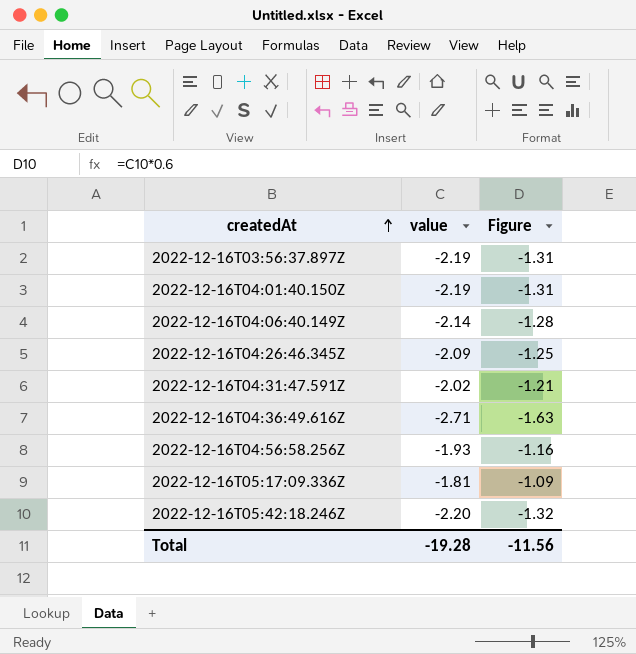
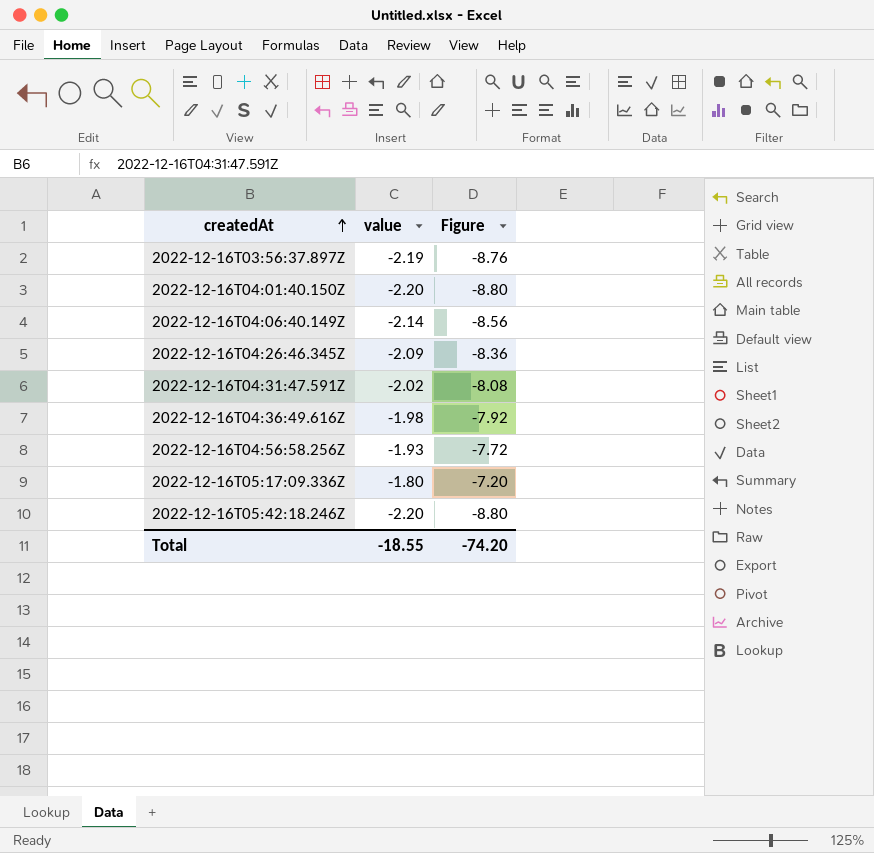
column Figure | formula: [value] * 0.6 -> [value] * 4
2022-12-16T04:01:40.150Z | value: -2.19 -> -2.20
2022-12-16T04:36:49.616Z | value: -2.71 -> -1.98
2022-12-16T05:17:09.336Z | value: -1.81 -> -1.80
Total | value: -19.28 -> -18.55
Total | Figure: -11.56 -> -74.20

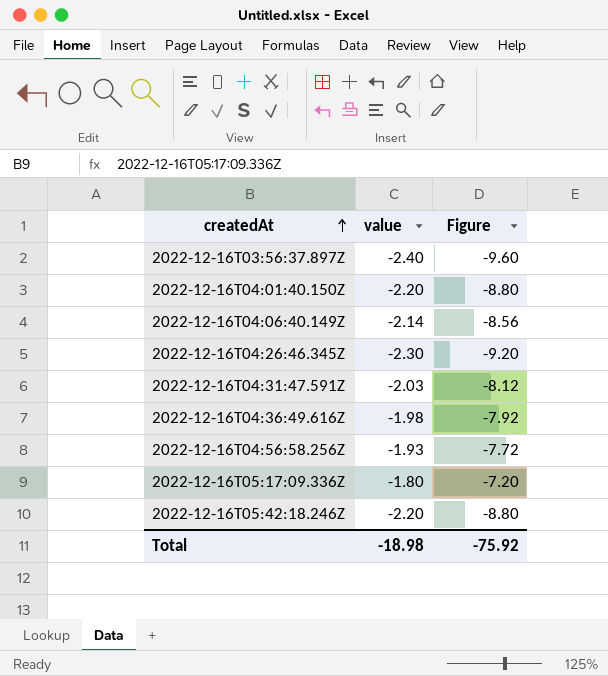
2022-12-16T03:56:37.897Z | value: -2.19 -> -2.40
2022-12-16T03:56:37.897Z | Figure: -8.76 -> -9.60
2022-12-16T04:26:46.345Z | value: -2.09 -> -2.30
2022-12-16T04:26:46.345Z | Figure: -8.36 -> -9.20
2022-12-16T04:31:47.591Z | value: -2.02 -> -2.03
2022-12-16T04:31:47.591Z | Figure: -8.08 -> -8.12
Total | value: -18.55 -> -18.98
Total | Figure: -74.20 -> -75.92

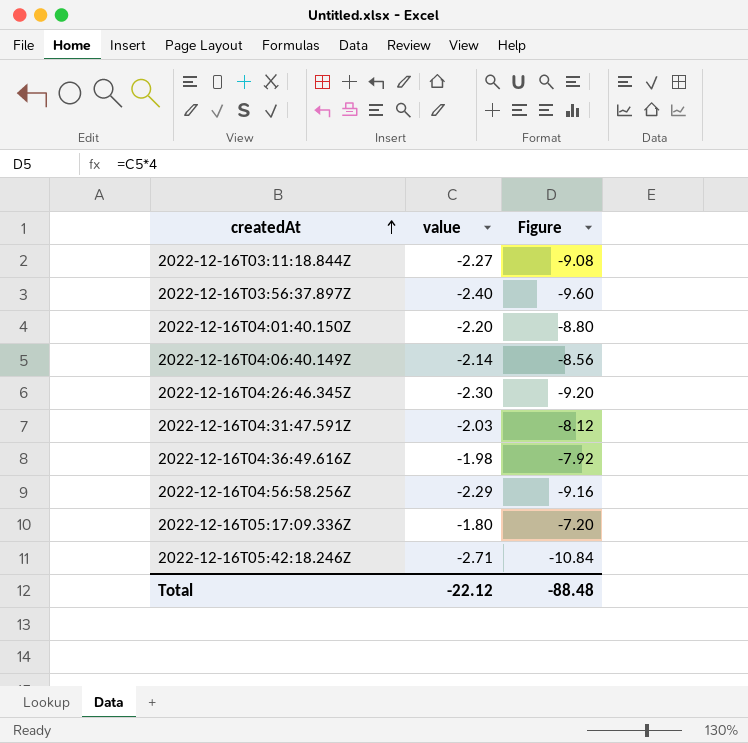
row 2022-12-16T03:11:18.844Z: none -> -2.27 | -9.08
2022-12-16T04:56:58.256Z | value: -1.93 -> -2.29
2022-12-16T04:56:58.256Z | Figure: -7.72 -> -9.16
2022-12-16T05:42:18.246Z | value: -2.20 -> -2.71
2022-12-16T05:42:18.246Z | Figure: -8.80 -> -10.84
Total | value: -18.98 -> -22.12
Total | Figure: -75.92 -> -88.48

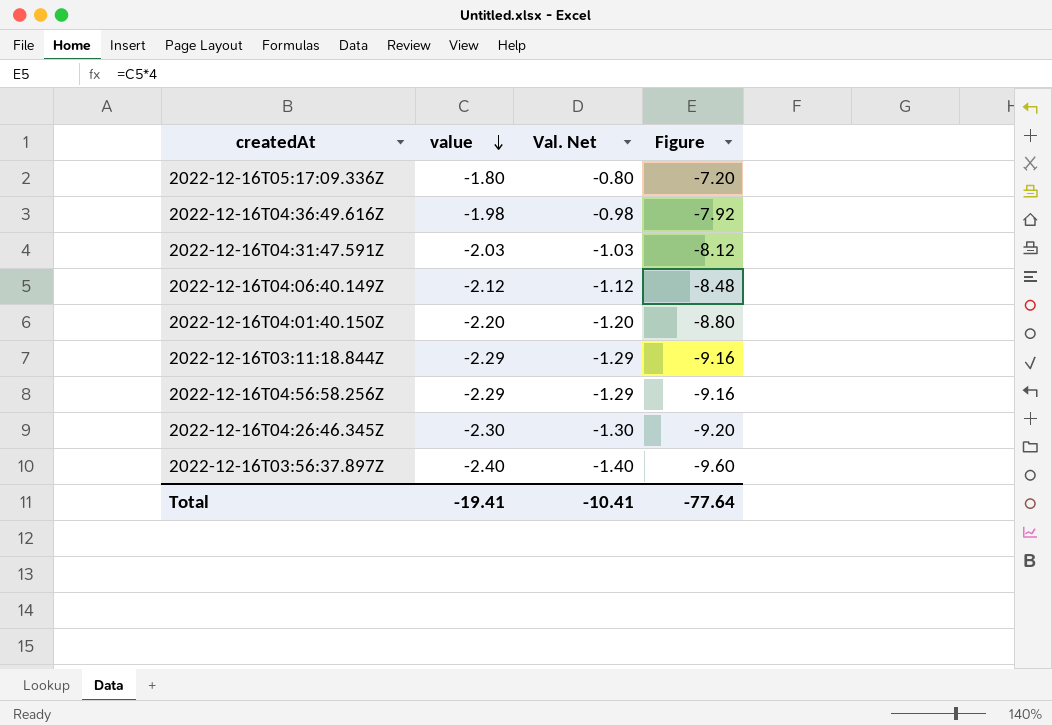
row order: createdAt ascending -> value descending
column Val. Net | formula: none -> [value] + 1
row 2022-12-16T05:42:18.246Z: -2.71 | -10.84 -> none
2022-12-16T04:06:40.149Z | value: -2.14 -> -2.12
2022-12-16T04:06:40.149Z | Figure: -8.56 -> -8.48
2022-12-16T03:11:18.844Z | value: -2.27 -> -2.29
2022-12-16T03:11:18.844Z | Figure: -9.08 -> -9.16
Total | value: -22.12 -> -19.41
Total | Figure: -88.48 -> -77.64

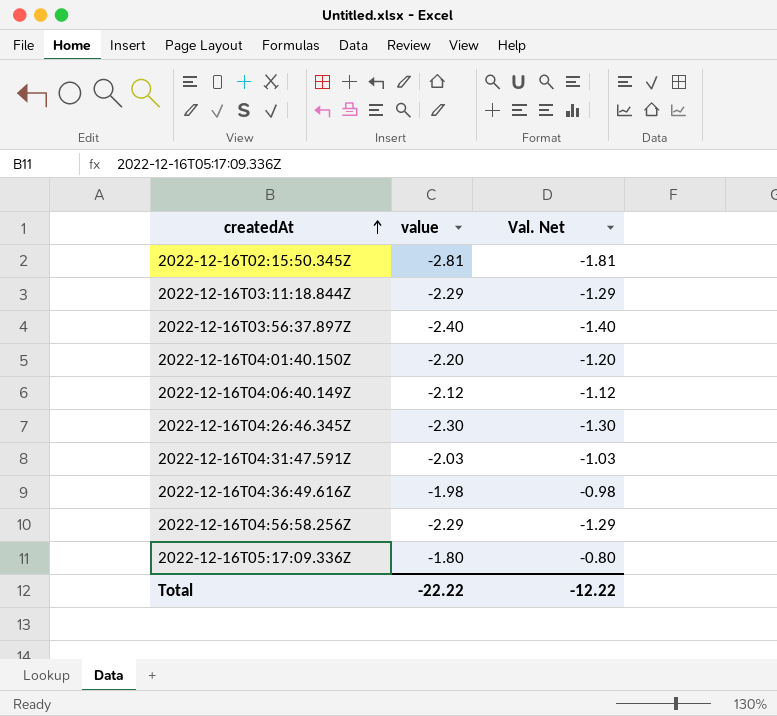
row order: value descending -> createdAt ascending
column Figure | formula: [value] * 4 -> none
row 2022-12-16T02:15:50.345Z: none -> -2.81 | -1.81
Total | value: -19.41 -> -22.22
Total | Val. Net: -10.41 -> -12.22

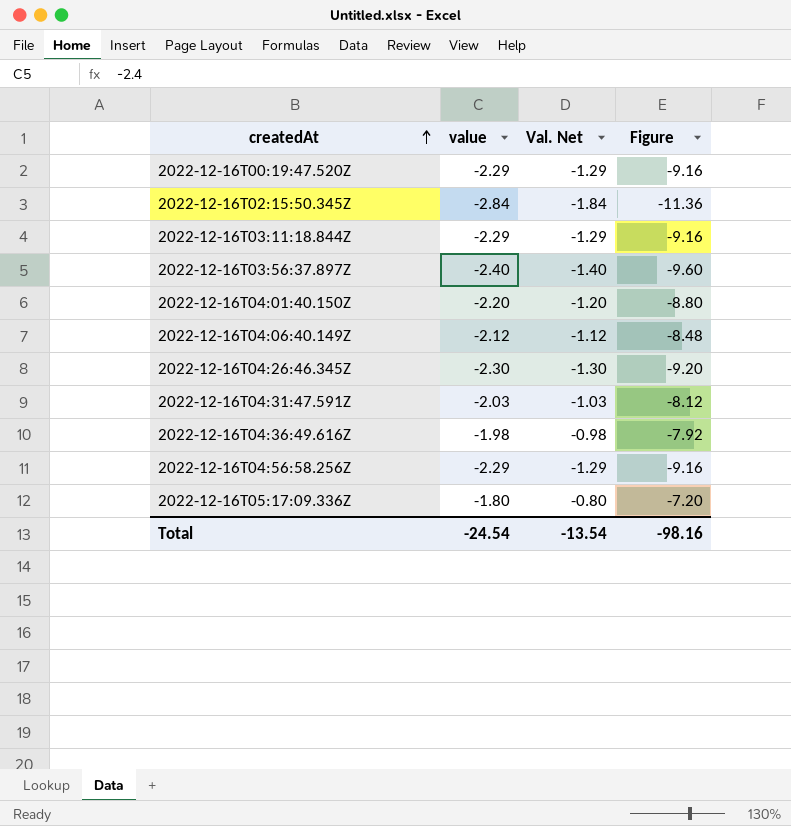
column Figure | formula: none -> [value] * 4
row 2022-12-16T00:19:47.520Z: none -> -2.29 | -1.29 | -9.16
2022-12-16T02:15:50.345Z | value: -2.81 -> -2.84
2022-12-16T02:15:50.345Z | Val. Net: -1.81 -> -1.84
Total | value: -22.22 -> -24.54
Total | Val. Net: -12.22 -> -13.54

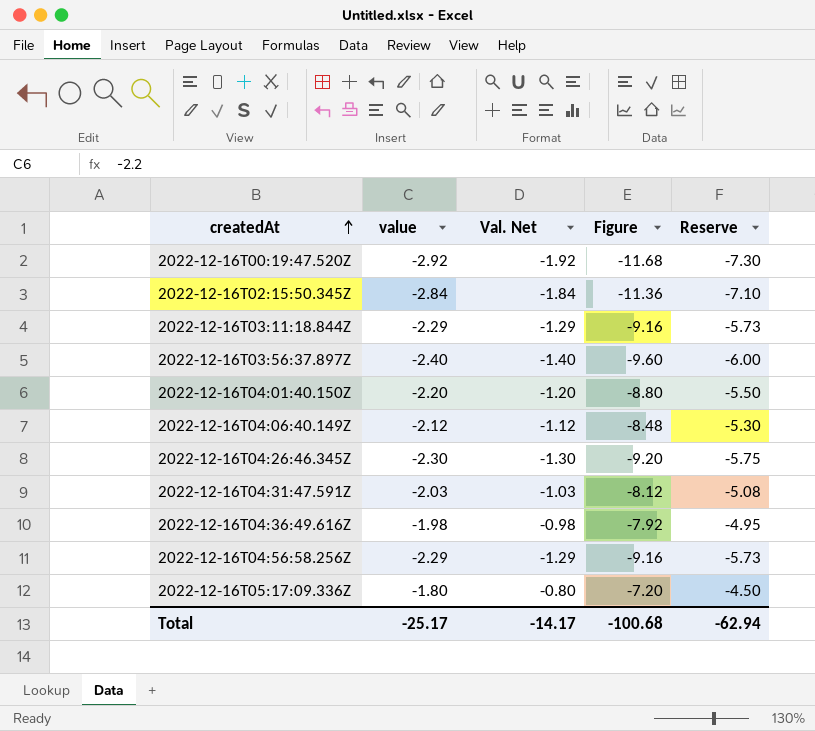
column Reserve | formula: none -> [value] * 2.5
2022-12-16T00:19:47.520Z | value: -2.29 -> -2.92
2022-12-16T00:19:47.520Z | Val. Net: -1.29 -> -1.92
2022-12-16T00:19:47.520Z | Figure: -9.16 -> -11.68
Total | value: -24.54 -> -25.17
Total | Val. Net: -13.54 -> -14.17
Total | Figure: -98.16 -> -100.68

